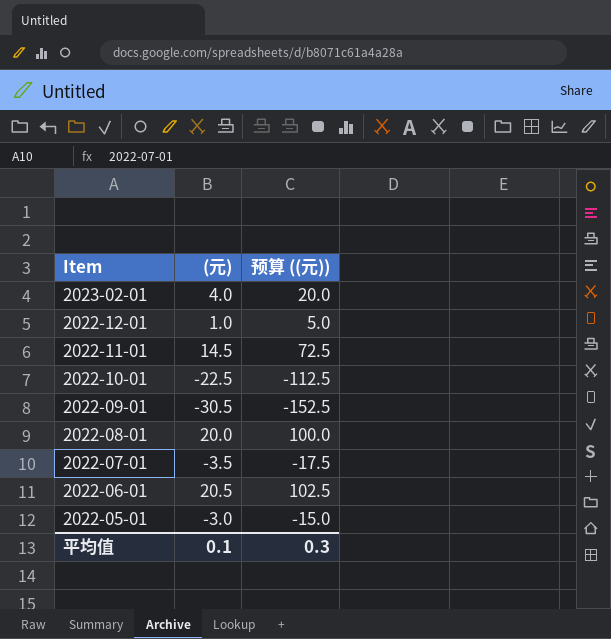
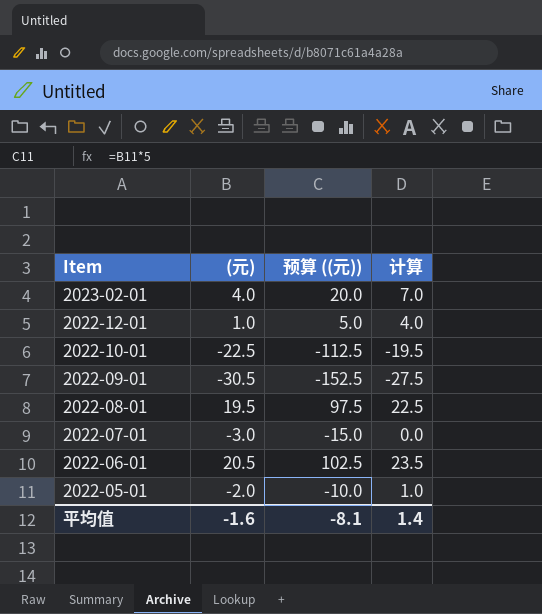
column 计算 | formula: none -> [(元)] + 3
row 2022-11-01: 14.5 | 72.5 -> none
2022-08-01 | (元): 20.0 -> 19.5
2022-08-01 | 预算 ((元)): 100.0 -> 97.5
2022-07-01 | (元): -3.5 -> -3.0
2022-07-01 | 预算 ((元)): -17.5 -> -15.0
2022-05-01 | (元): -3.0 -> -2.0
2022-05-01 | 预算 ((元)): -15.0 -> -10.0
平均值 | (元): 0.1 -> -1.6
平均值 | 预算 ((元)): 0.3 -> -8.1

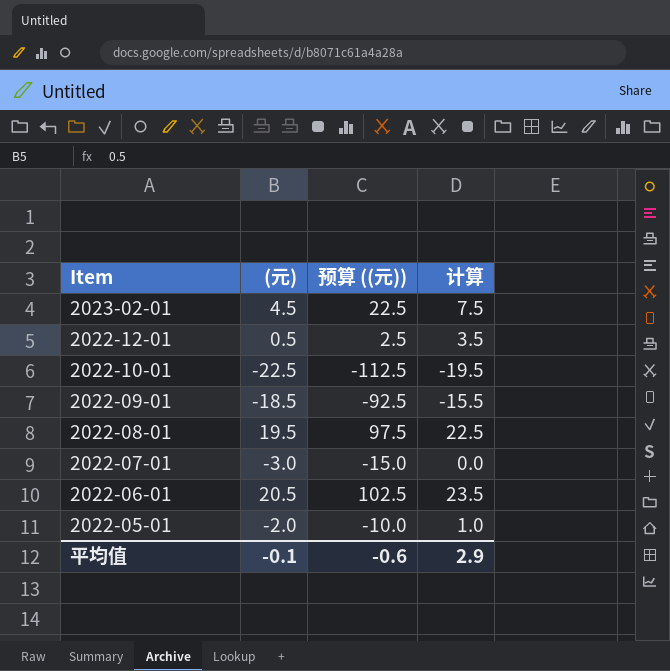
2023-02-01 | (元): 4.0 -> 4.5
2023-02-01 | 预算 ((元)): 20.0 -> 22.5
2023-02-01 | 计算: 7.0 -> 7.5
2022-12-01 | (元): 1.0 -> 0.5
2022-12-01 | 预算 ((元)): 5.0 -> 2.5
2022-12-01 | 计算: 4.0 -> 3.5
2022-09-01 | (元): -30.5 -> -18.5
2022-09-01 | 预算 ((元)): -152.5 -> -92.5
2022-09-01 | 计算: -27.5 -> -15.5
平均值 | (元): -1.6 -> -0.1
平均值 | 预算 ((元)): -8.1 -> -0.6
平均值 | 计算: 1.4 -> 2.9

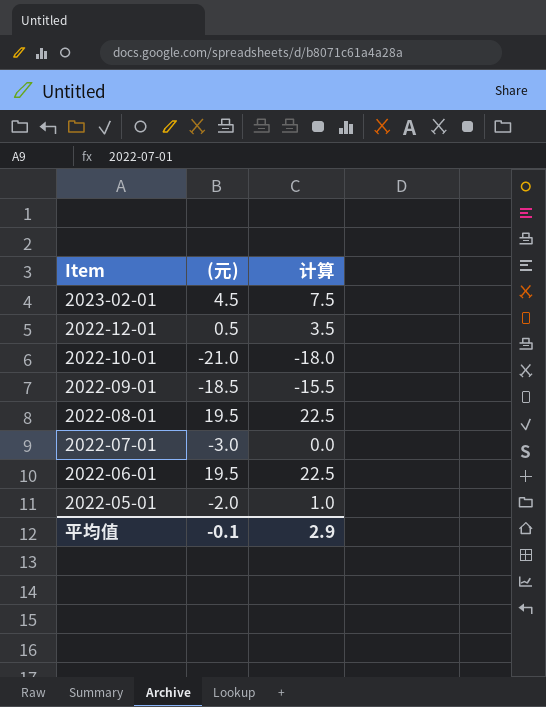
column 预算 ((元)) | formula: [(元)] * 5 -> none
2022-10-01 | (元): -22.5 -> -21.0
2022-10-01 | 计算: -19.5 -> -18.0
2022-06-01 | (元): 20.5 -> 19.5
2022-06-01 | 计算: 23.5 -> 22.5

